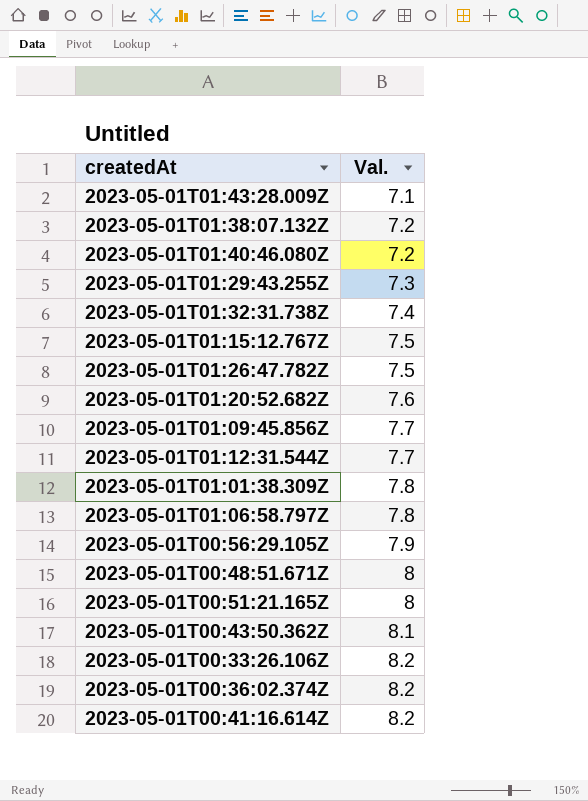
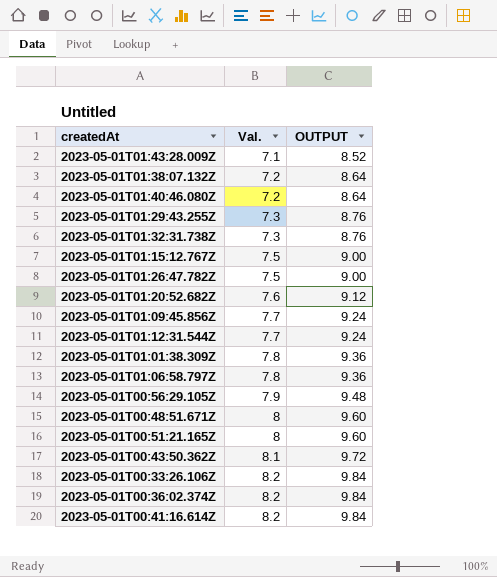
column OUTPUT | formula: none -> [Val.] * 1.2
2023-05-01T01:32:31.738Z | Val.: 7.4 -> 7.3

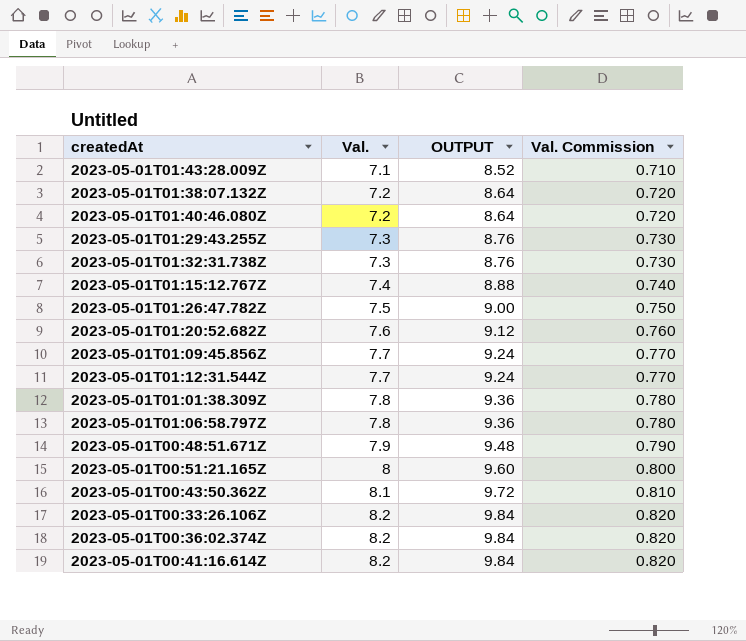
column Val. Commission | formula: none -> [Val.] * 0.1
row 2023-05-01T00:56:29.105Z: 7.9 | 9.48 -> none
2023-05-01T01:15:12.767Z | Val.: 7.5 -> 7.4
2023-05-01T01:15:12.767Z | OUTPUT: 9.00 -> 8.88
2023-05-01T00:48:51.671Z | Val.: 8 -> 7.9
2023-05-01T00:48:51.671Z | OUTPUT: 9.60 -> 9.48

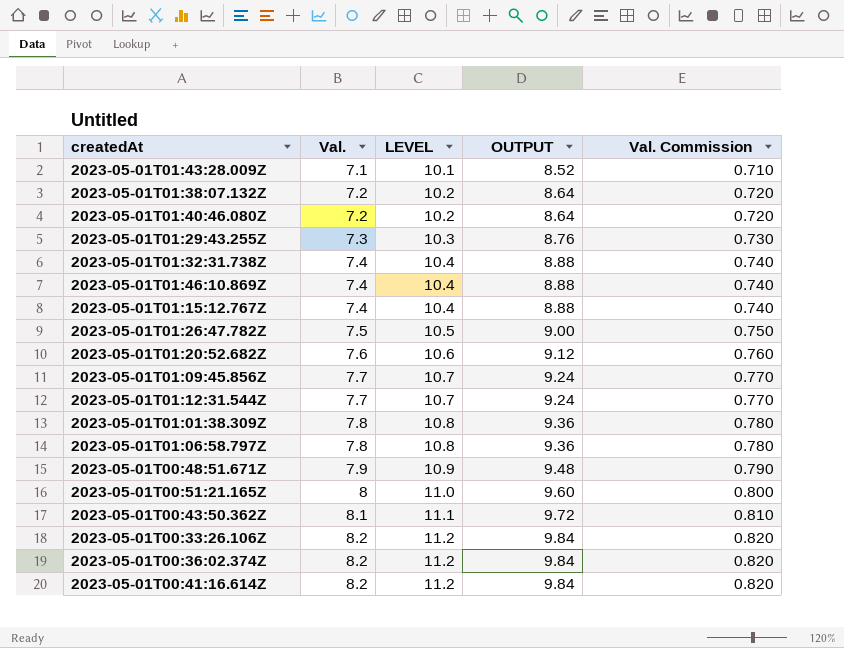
column LEVEL | formula: none -> [Val.] + 3
2023-05-01T01:32:31.738Z | Val.: 7.3 -> 7.4
2023-05-01T01:32:31.738Z | OUTPUT: 8.76 -> 8.88
2023-05-01T01:32:31.738Z | Val. Commission: 0.730 -> 0.740
row 2023-05-01T01:46:10.869Z: none -> 7.4 | 10.4 | 8.88 | 0.740

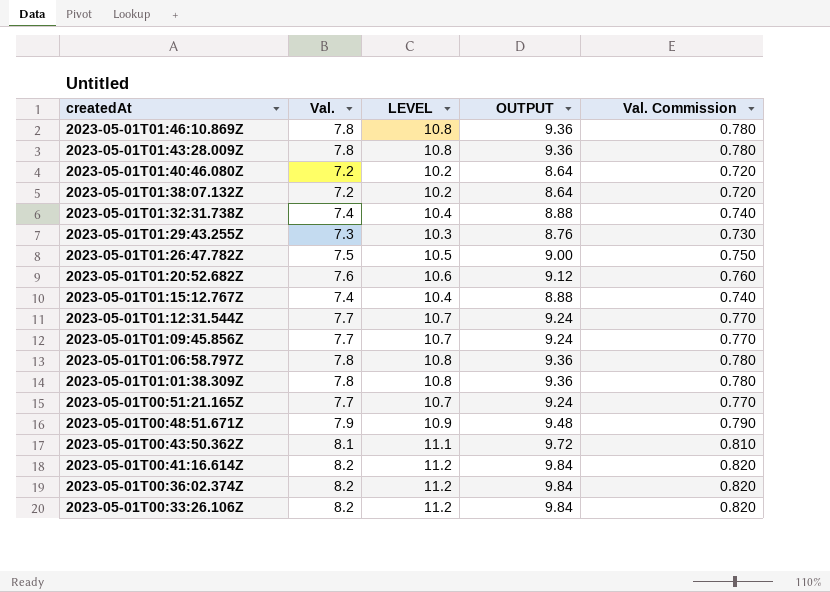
row order: Val. ascending -> createdAt descending
2023-05-01T01:46:10.869Z | Val.: 7.4 -> 7.8
2023-05-01T01:46:10.869Z | LEVEL: 10.4 -> 10.8
2023-05-01T01:46:10.869Z | OUTPUT: 8.88 -> 9.36
2023-05-01T01:46:10.869Z | Val. Commission: 0.740 -> 0.780
2023-05-01T01:43:28.009Z | Val.: 7.1 -> 7.8
2023-05-01T01:43:28.009Z | LEVEL: 10.1 -> 10.8
2023-05-01T01:43:28.009Z | OUTPUT: 8.52 -> 9.36
2023-05-01T01:43:28.009Z | Val. Commission: 0.710 -> 0.780
2023-05-01T00:51:21.165Z | Val.: 8 -> 7.7
2023-05-01T00:51:21.165Z | LEVEL: 11.0 -> 10.7
2023-05-01T00:51:21.165Z | OUTPUT: 9.60 -> 9.24
2023-05-01T00:51:21.165Z | Val. Commission: 0.800 -> 0.770

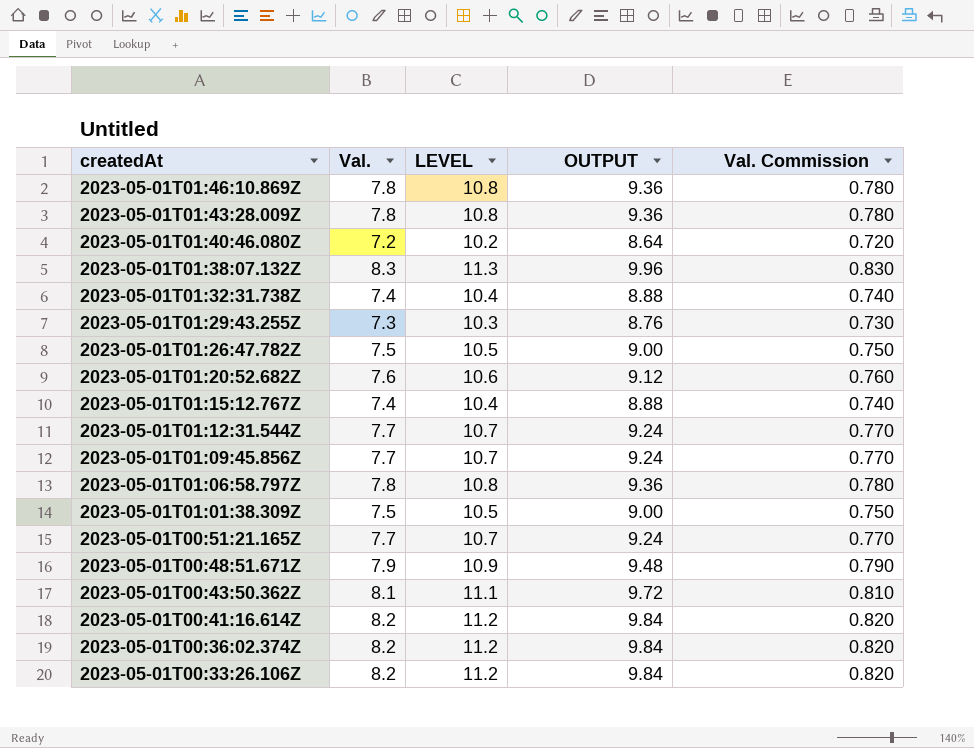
2023-05-01T01:38:07.132Z | Val.: 7.2 -> 8.3
2023-05-01T01:38:07.132Z | LEVEL: 10.2 -> 11.3
2023-05-01T01:38:07.132Z | OUTPUT: 8.64 -> 9.96
2023-05-01T01:38:07.132Z | Val. Commission: 0.720 -> 0.830
2023-05-01T01:01:38.309Z | Val.: 7.8 -> 7.5
2023-05-01T01:01:38.309Z | LEVEL: 10.8 -> 10.5
2023-05-01T01:01:38.309Z | OUTPUT: 9.36 -> 9.00
2023-05-01T01:01:38.309Z | Val. Commission: 0.780 -> 0.750

